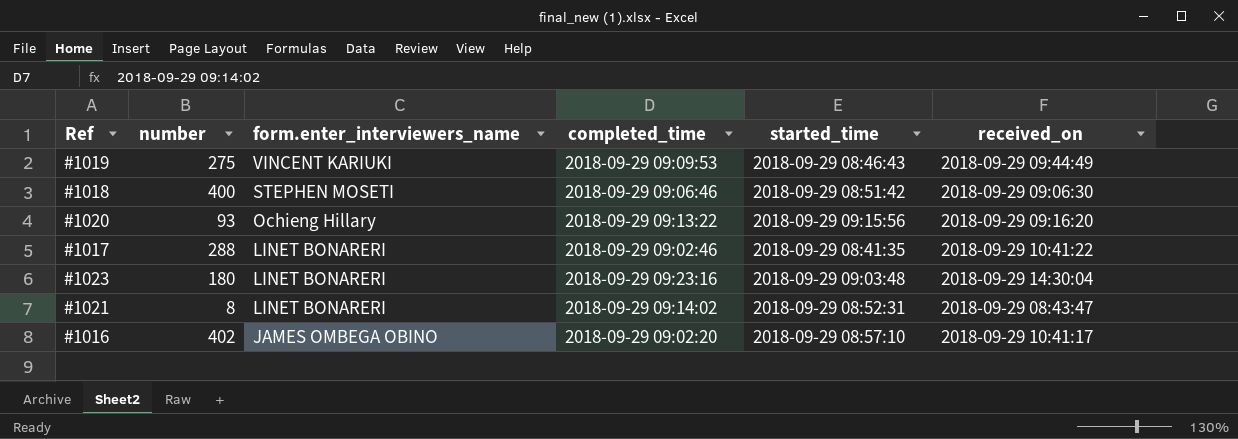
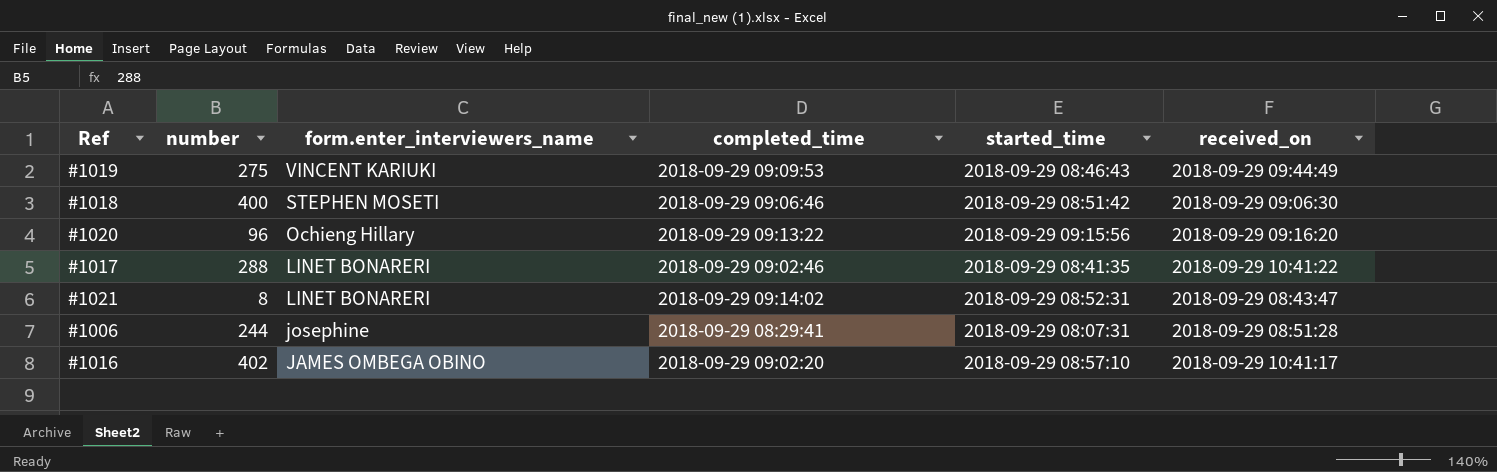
row #1023: 180 | LINET BONARERI | 2018-09-29 09:23:16 | 2018-09-29 09:03:48 | 2018-09-29 14:30:04 -> none
#1020 | number: 93 -> 96
row #1006: none -> 244 | josephine | 2018-09-29 08:29:41 | 2018-09-29 08:07:31 | 2018-09-29 08:51:28

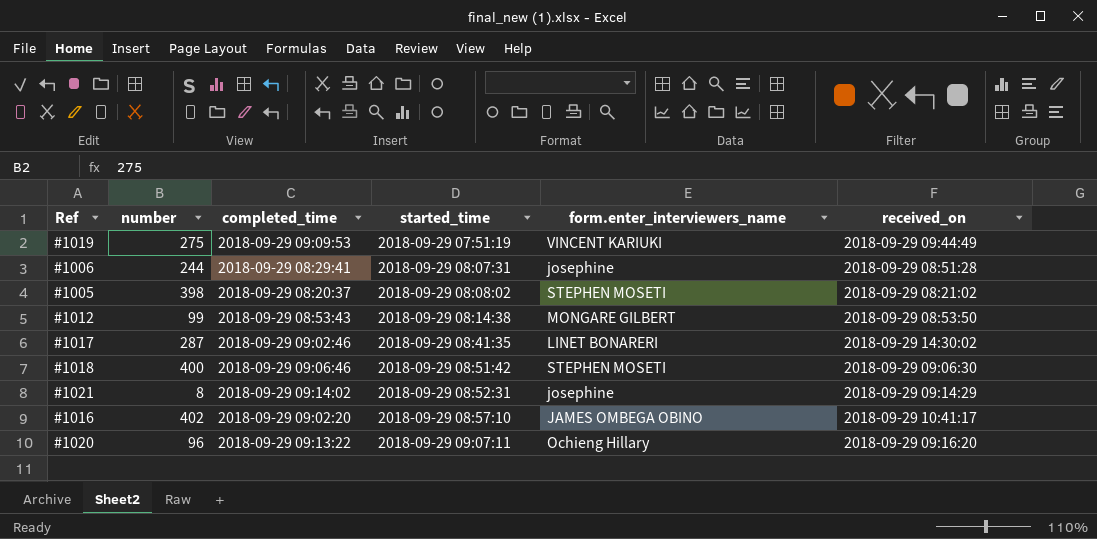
row order: form.enter_interviewers_name descending -> started_time ascending
column form.enter_interviewers_name | position: 3 -> 5
#1019 | started_time: 2018-09-29 08:46:43 -> 2018-09-29 07:51:19
row #1005: none -> 398 | 2018-09-29 08:20:37 | 2018-09-29 08:08:02 | STEPHEN MOSETI | 2018-09-29 08:21:02
row #1012: none -> 99 | 2018-09-29 08:53:43 | 2018-09-29 08:14:38 | MONGARE GILBERT | 2018-09-29 08:53:50
#1017 | number: 288 -> 287
#1017 | received_on: 2018-09-29 10:41:22 -> 2018-09-29 14:30:02
#1021 | form.enter_interviewers_name: LINET BONARERI -> josephine
#1021 | received_on: 2018-09-29 08:43:47 -> 2018-09-29 09:14:29
#1020 | started_time: 2018-09-29 09:15:56 -> 2018-09-29 09:07:11

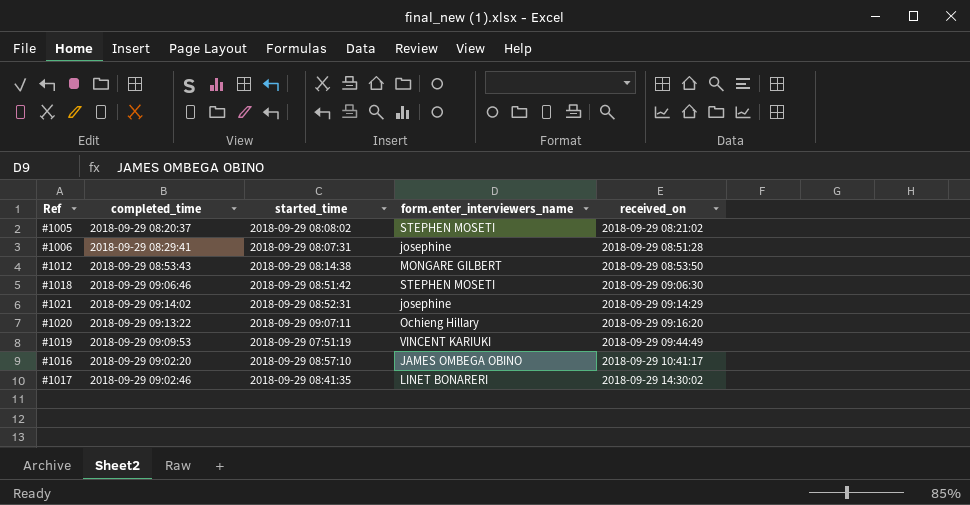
row order: started_time ascending -> received_on ascending
column number | position: 2 -> none

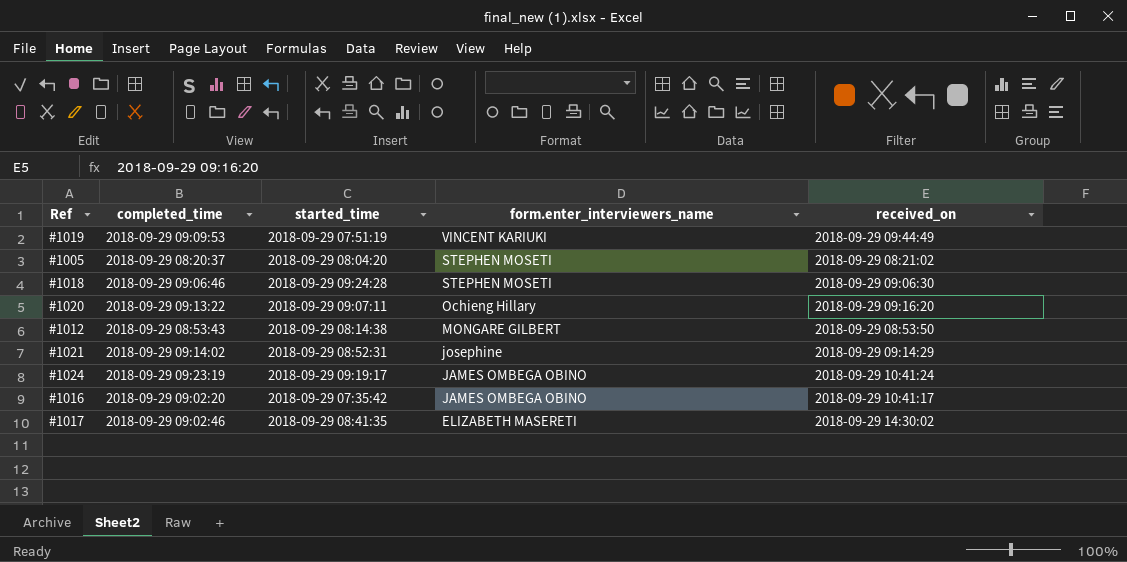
row order: received_on ascending -> form.enter_interviewers_name descending
row #1006: 2018-09-29 08:29:41 | 2018-09-29 08:07:31 | josephine | 2018-09-29 08:51:28 -> none
#1005 | started_time: 2018-09-29 08:08:02 -> 2018-09-29 08:04:20
#1018 | started_time: 2018-09-29 08:51:42 -> 2018-09-29 09:24:28
row #1024: none -> 2018-09-29 09:23:19 | 2018-09-29 09:19:17 | JAMES OMBEGA OBINO | 2018-09-29 10:41:24
#1016 | started_time: 2018-09-29 08:57:10 -> 2018-09-29 07:35:42
#1017 | form.enter_interviewers_name: LINET BONARERI -> ELIZABETH MASERETI

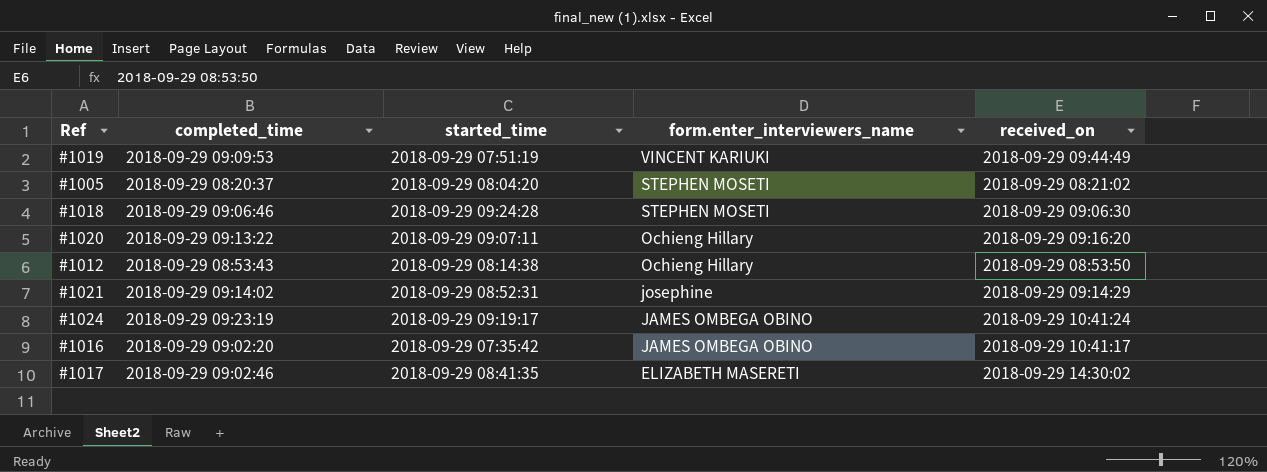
#1012 | form.enter_interviewers_name: MONGARE GILBERT -> Ochieng Hillary

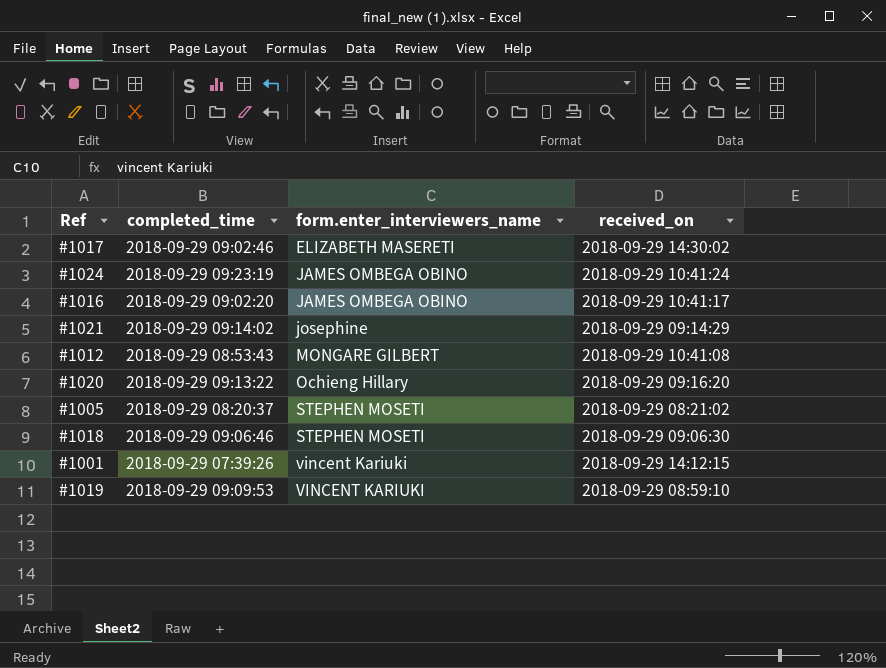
row order: form.enter_interviewers_name descending -> form.enter_interviewers_name ascending
column started_time | position: 3 -> none
#1012 | form.enter_interviewers_name: Ochieng Hillary -> MONGARE GILBERT
#1012 | received_on: 2018-09-29 08:53:50 -> 2018-09-29 10:41:08
row #1001: none -> 2018-09-29 07:39:26 | vincent Kariuki | 2018-09-29 14:12:15
#1019 | received_on: 2018-09-29 09:44:49 -> 2018-09-29 08:59:10

